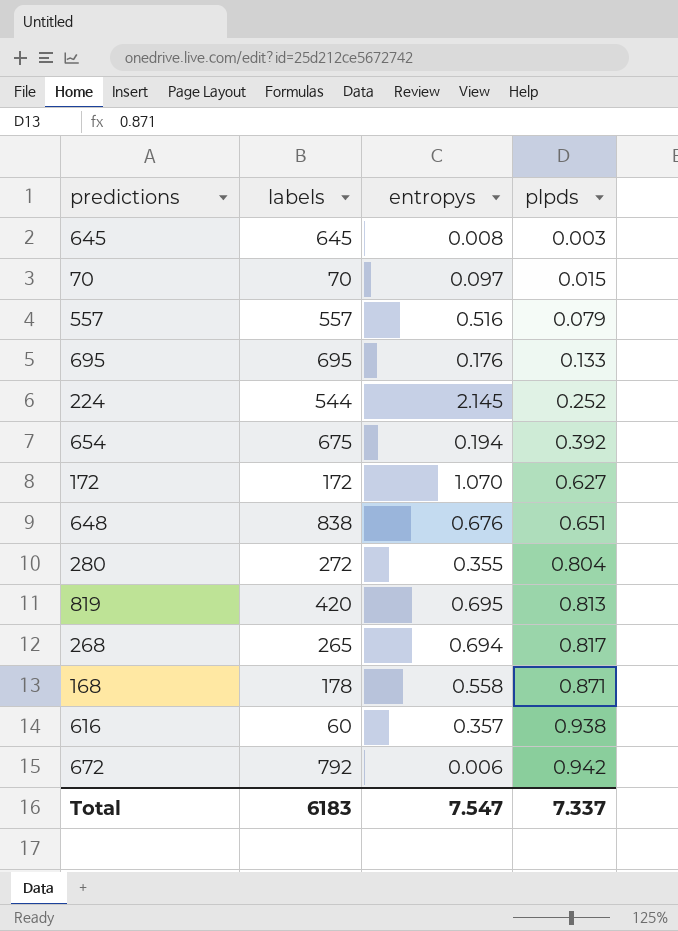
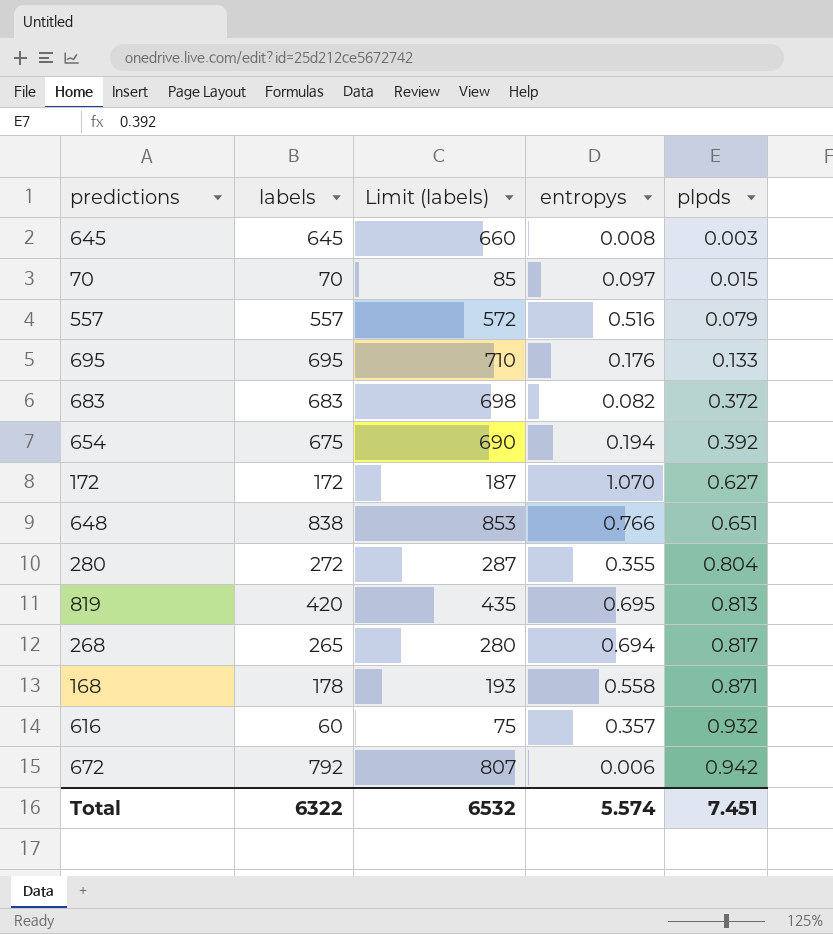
column Limit (labels) | formula: none -> [labels] + 15
row 224: 544 | 2.145 | 0.252 -> none
row 683: none -> 683 | 698 | 0.082 | 0.372
648 | entropys: 0.676 -> 0.766
616 | plpds: 0.938 -> 0.932
Total | labels: 6183 -> 6322
Total | entropys: 7.547 -> 5.574
Total | plpds: 7.337 -> 7.451

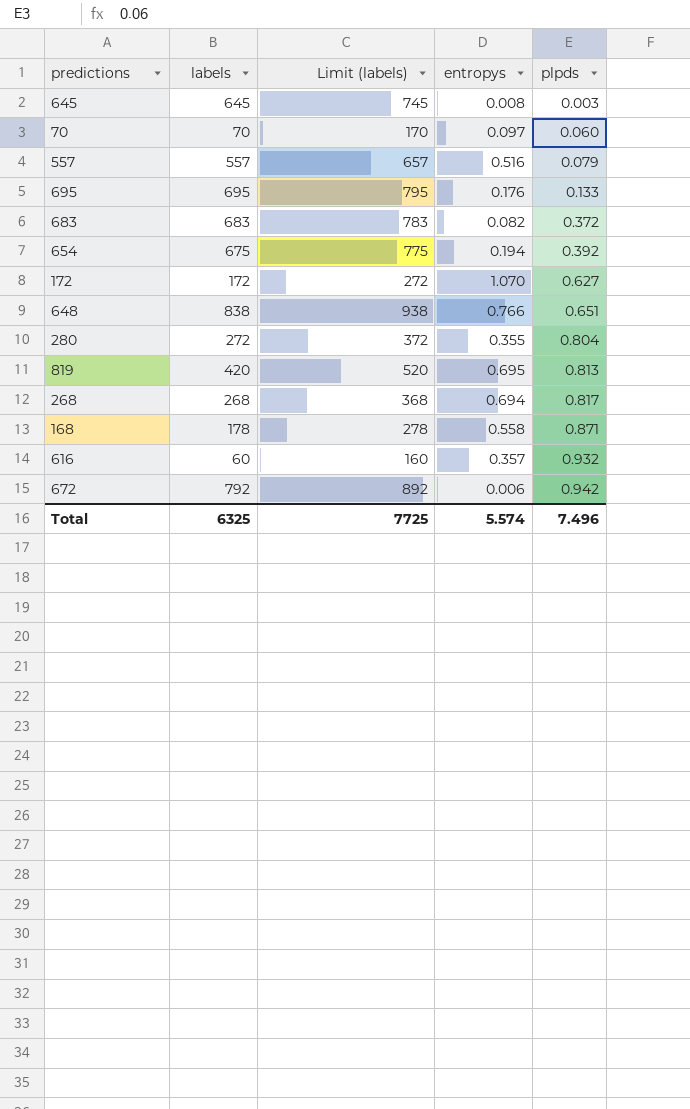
column Limit (labels) | formula: [labels] + 15 -> [labels] + 100
70 | plpds: 0.015 -> 0.060
268 | labels: 265 -> 268
Total | labels: 6322 -> 6325
Total | Limit (labels): 6532 -> 7725
Total | plpds: 7.451 -> 7.496

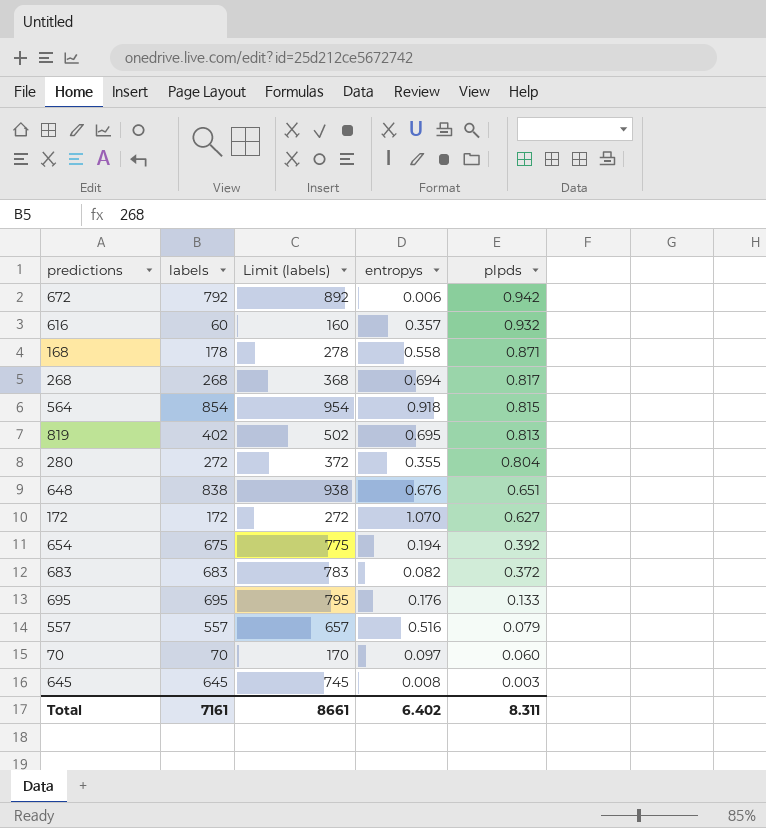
row order: plpds ascending -> plpds descending
row 564: none -> 854 | 954 | 0.918 | 0.815
819 | labels: 420 -> 402
819 | Limit (labels): 520 -> 502
648 | entropys: 0.766 -> 0.676
Total | labels: 6325 -> 7161
Total | Limit (labels): 7725 -> 8661
Total | entropys: 5.574 -> 6.402
Total | plpds: 7.496 -> 8.311

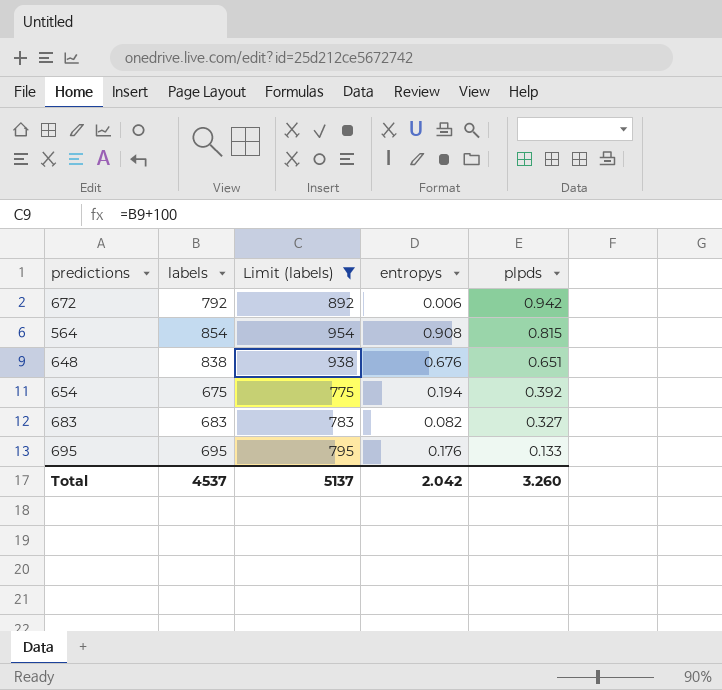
filter: none -> Limit (labels) >= 775
564 | entropys: 0.918 -> 0.908
683 | plpds: 0.372 -> 0.327
Total | labels: 7161 -> 4537
Total | Limit (labels): 8661 -> 5137
Total | entropys: 6.402 -> 2.042
Total | plpds: 8.311 -> 3.260

